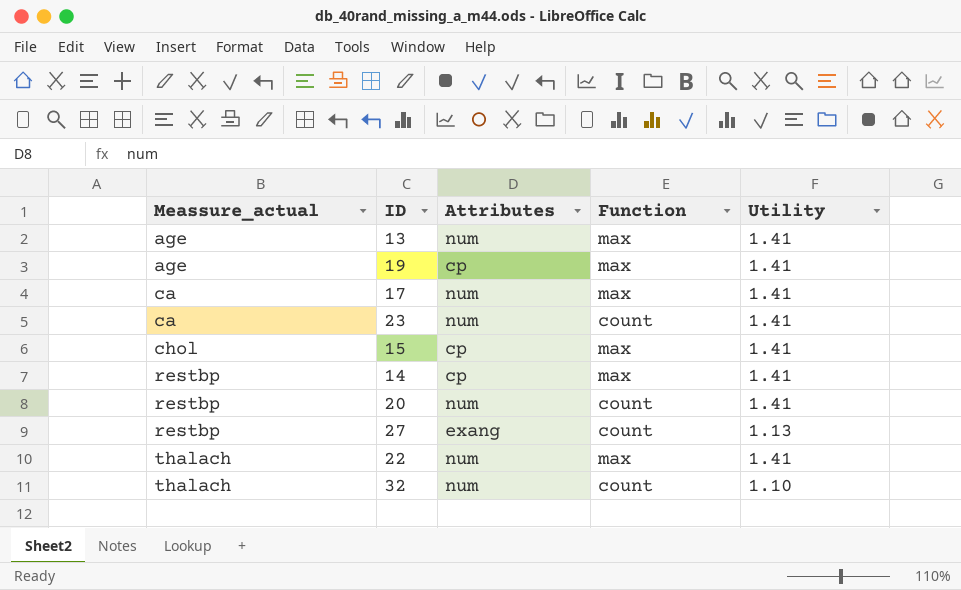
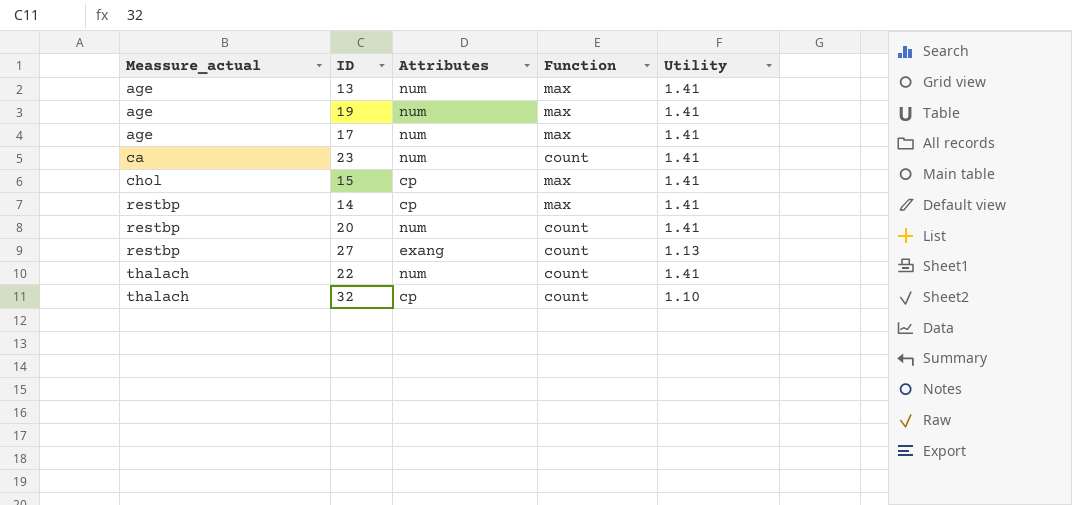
19 | Attributes: cp -> num
17 | Meassure_actual: ca -> age
22 | Function: max -> count
32 | Attributes: num -> cp

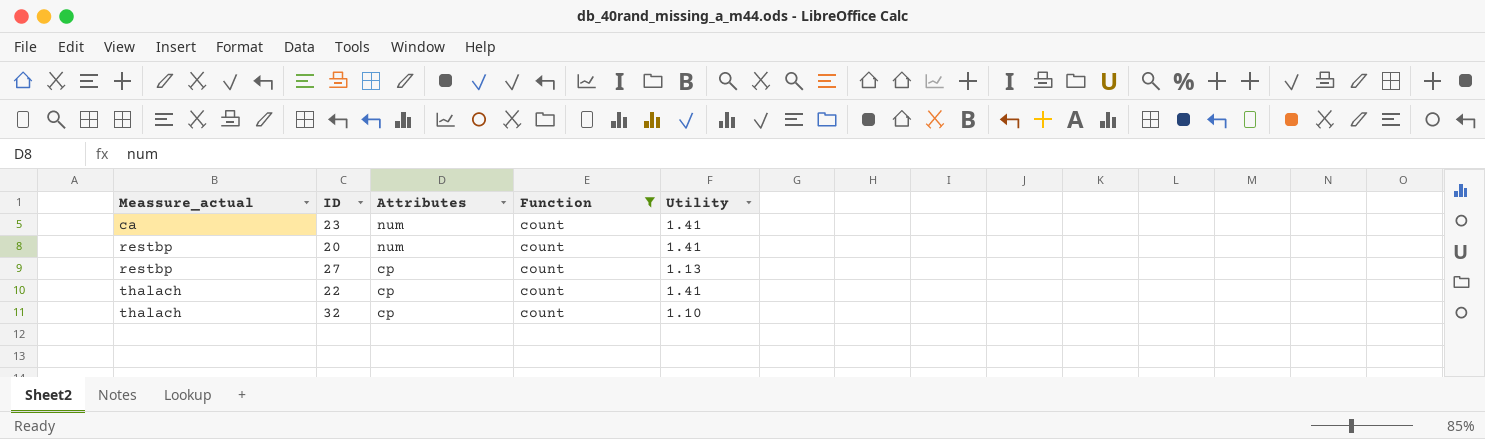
filter: none -> Function = count
27 | Attributes: exang -> cp
22 | Attributes: num -> cp

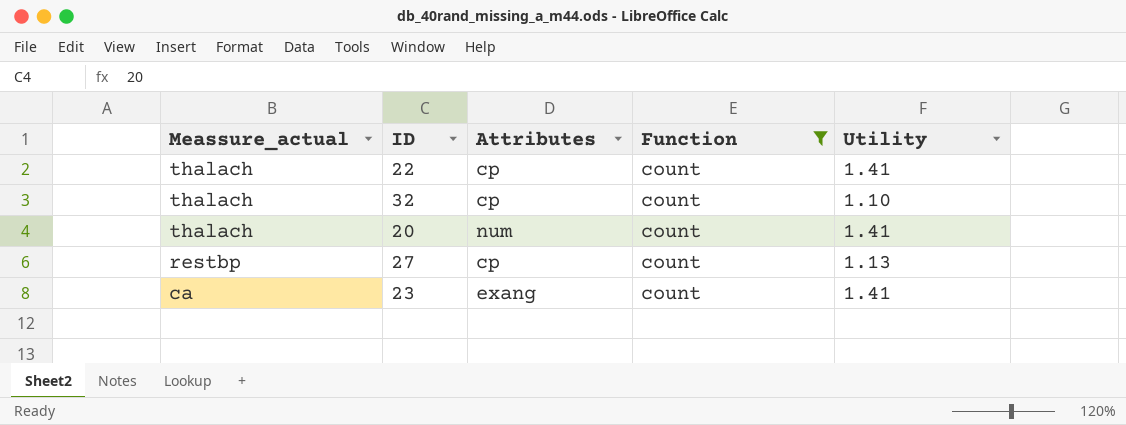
row order: Meassure_actual ascending -> Meassure_actual descending
20 | Meassure_actual: restbp -> thalach
23 | Attributes: num -> exang

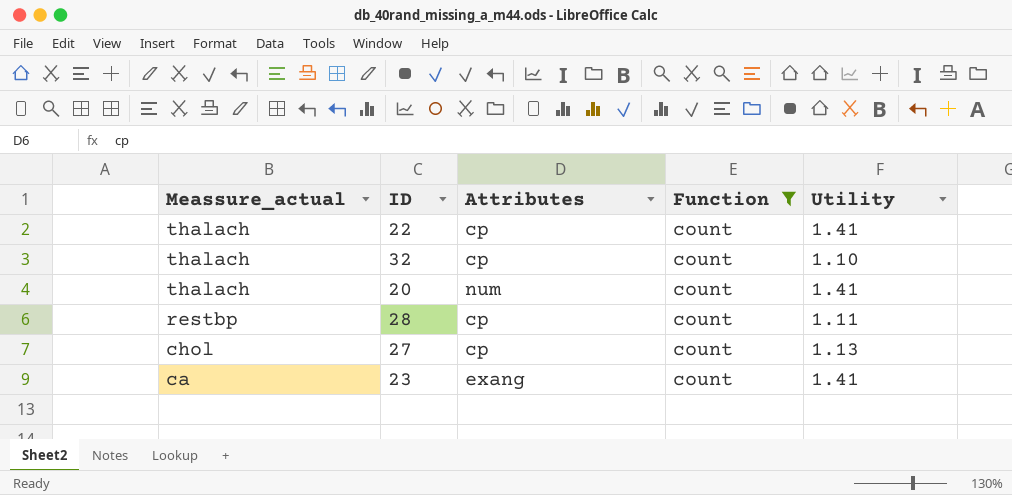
row 28: none -> restbp | cp | count | 1.11
27 | Meassure_actual: restbp -> chol

